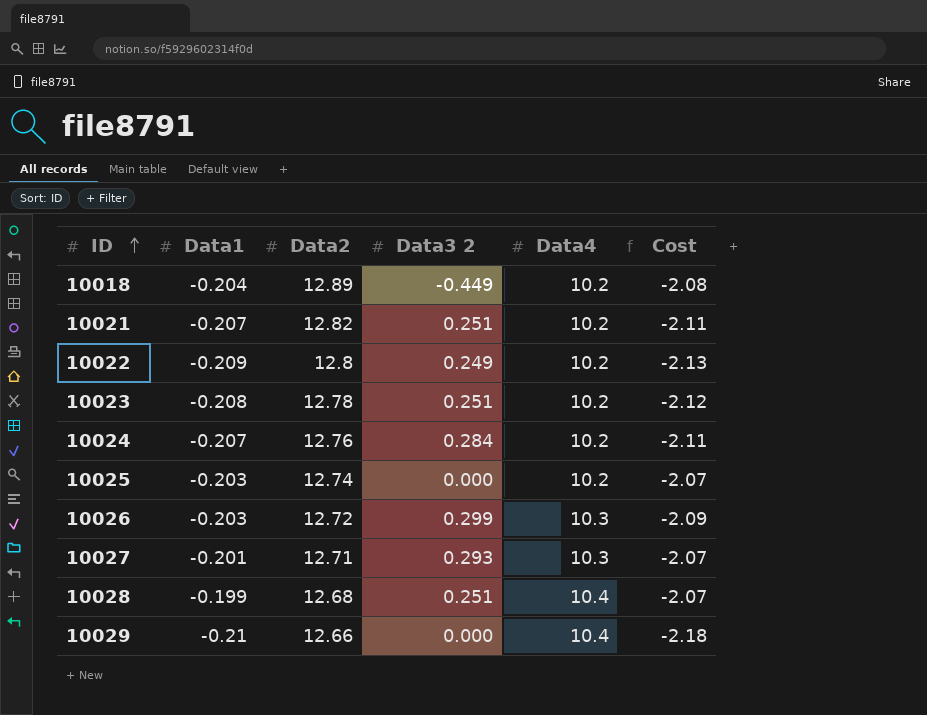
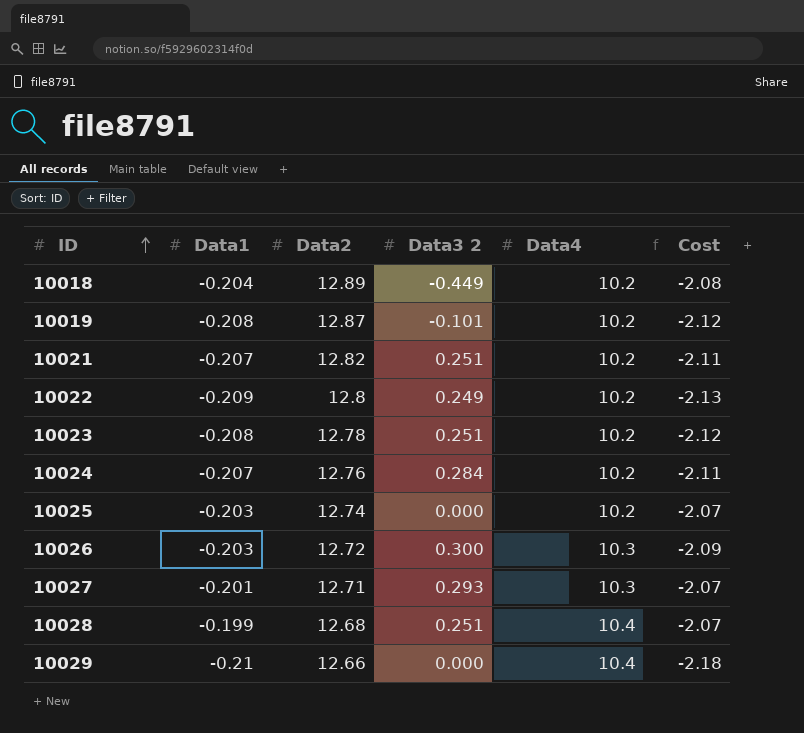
row 10019: none -> -0.208 | 12.87 | -0.101 | 10.2 | -2.12
10026 | Data3 2: 0.299 -> 0.300

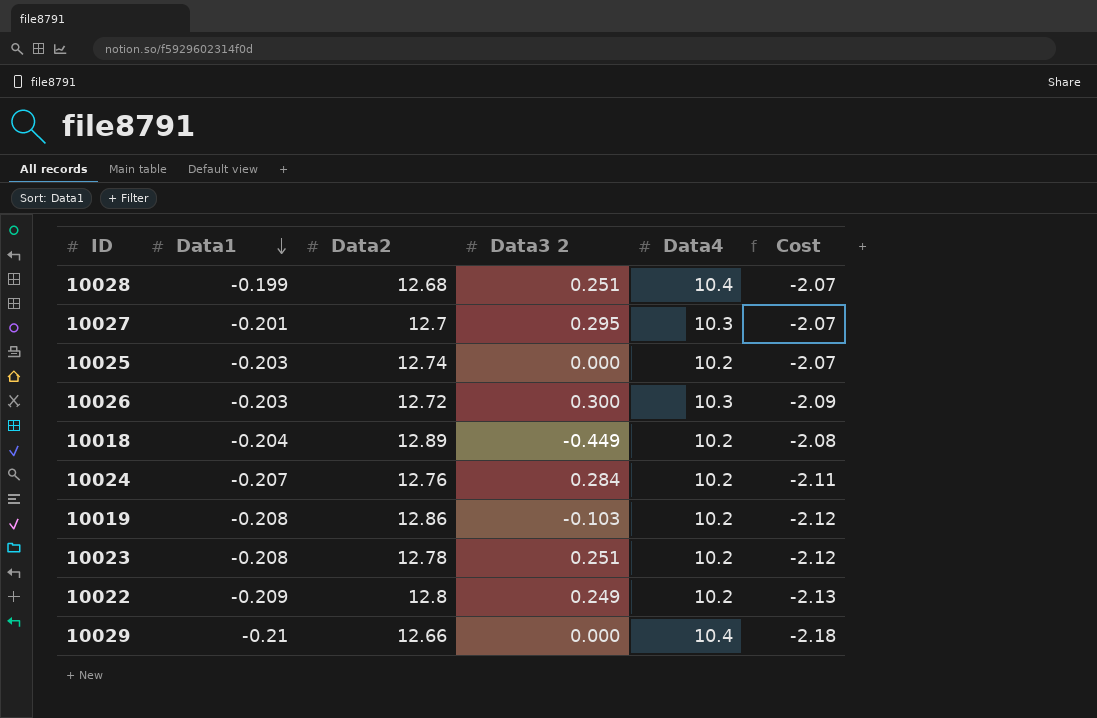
row order: ID ascending -> Data1 descending
row 10021: -0.207 | 12.82 | 0.251 | 10.2 | -2.11 -> none
10027 | Data2: 12.71 -> 12.7
10027 | Data3 2: 0.293 -> 0.295
10019 | Data2: 12.87 -> 12.86
10019 | Data3 2: -0.101 -> -0.103

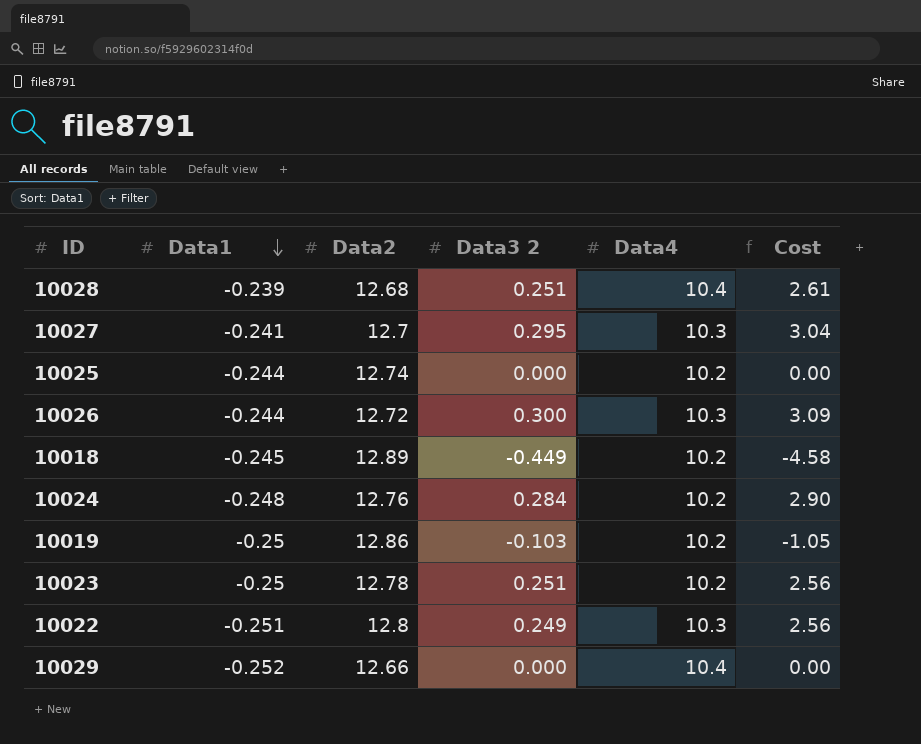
column Cost | formula: [Data1] * [Data4] -> [Data3 2] * [Data4]
10028 | Data1: -0.199 -> -0.239
10027 | Data1: -0.201 -> -0.241
10025 | Data1: -0.203 -> -0.244
10026 | Data1: -0.203 -> -0.244
10018 | Data1: -0.204 -> -0.245
10024 | Data1: -0.207 -> -0.248
10019 | Data1: -0.208 -> -0.25
10023 | Data1: -0.208 -> -0.25
10022 | Data1: -0.209 -> -0.251
10022 | Data4: 10.2 -> 10.3
10029 | Data1: -0.21 -> -0.252

